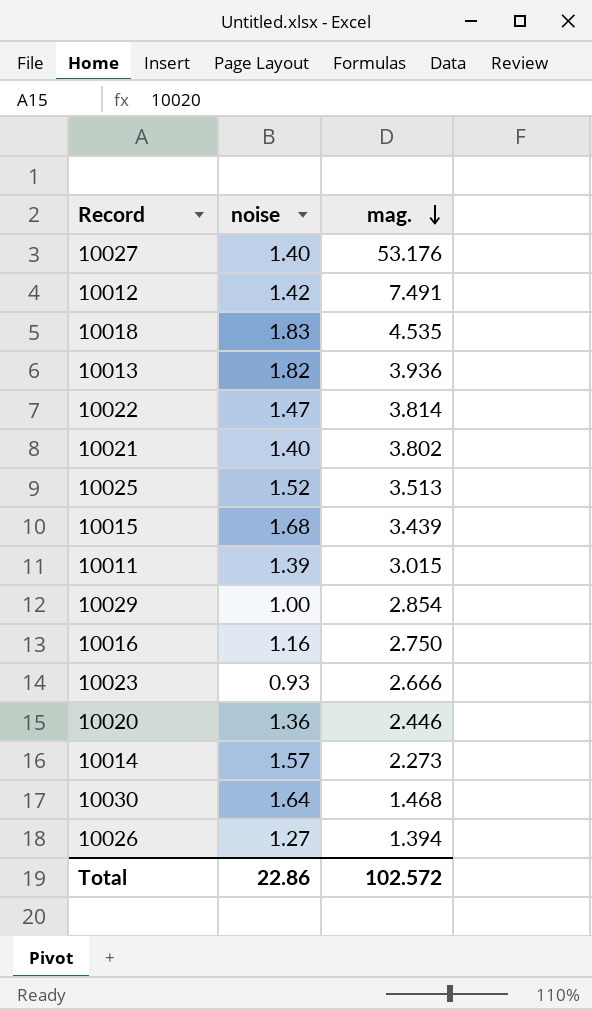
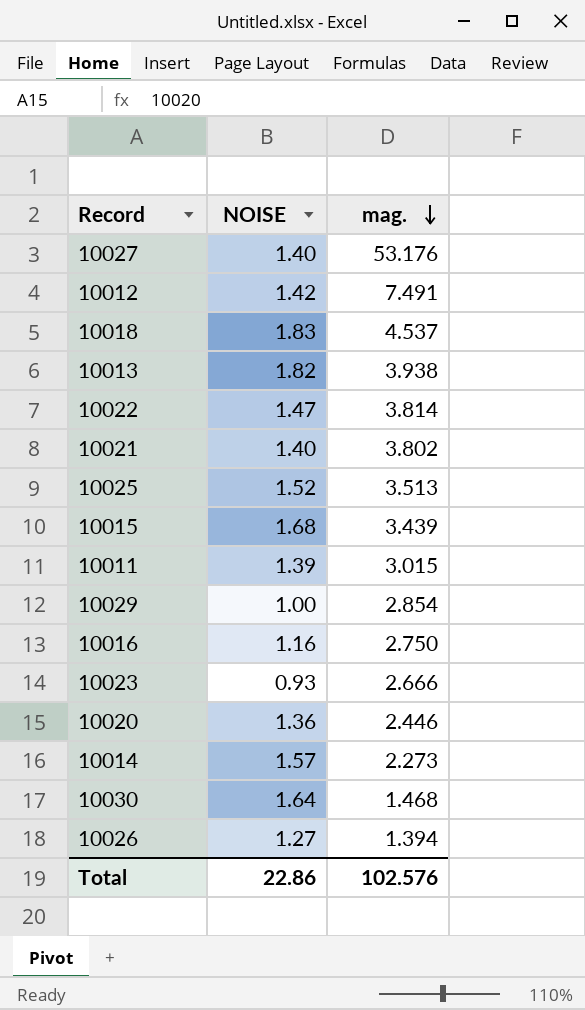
column name: noise -> NOISE
10018 | mag.: 4.535 -> 4.537
10013 | mag.: 3.936 -> 3.938
Total | mag.: 102.572 -> 102.576

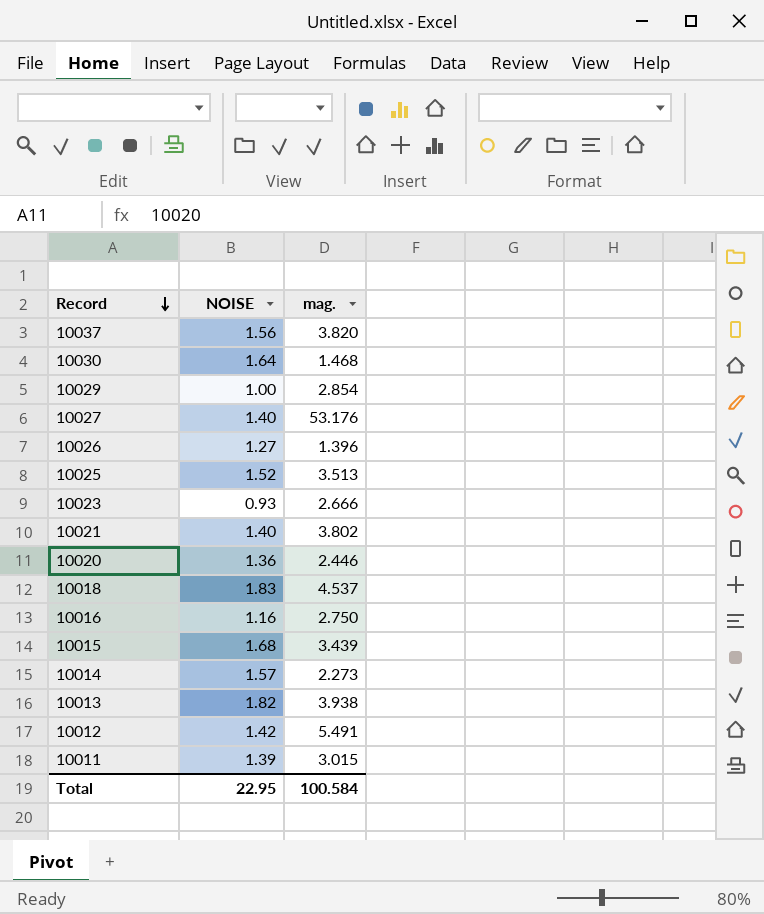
row order: mag. descending -> Record descending
row 10022: 1.47 | 3.814 -> none
row 10037: none -> 1.56 | 3.820
10026 | mag.: 1.394 -> 1.396
10012 | mag.: 7.491 -> 5.491
Total | NOISE: 22.86 -> 22.95
Total | mag.: 102.576 -> 100.584

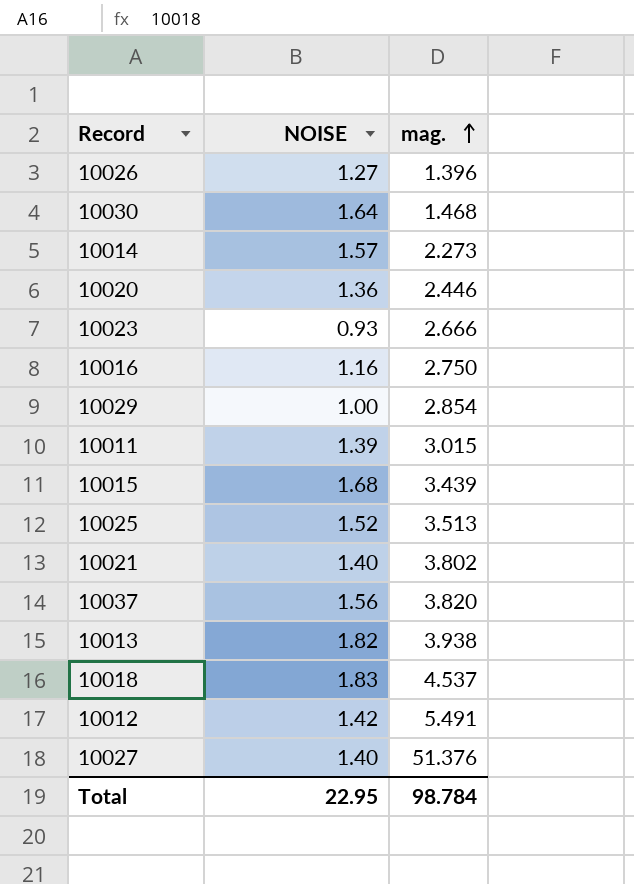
row order: Record descending -> mag. ascending
10027 | mag.: 53.176 -> 51.376
Total | mag.: 100.584 -> 98.784

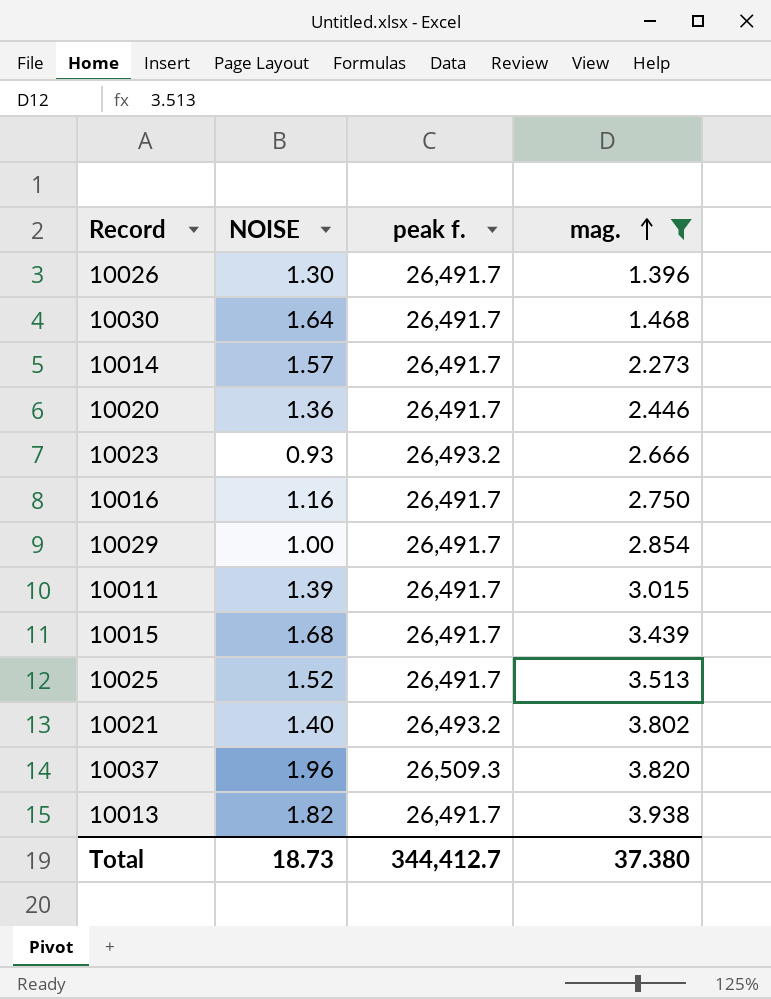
filter: none -> mag. <= 3.938
column peak f. | position: none -> 3
10026 | NOISE: 1.27 -> 1.30
10037 | NOISE: 1.56 -> 1.96
Total | NOISE: 22.95 -> 18.73
Total | mag.: 98.784 -> 37.380

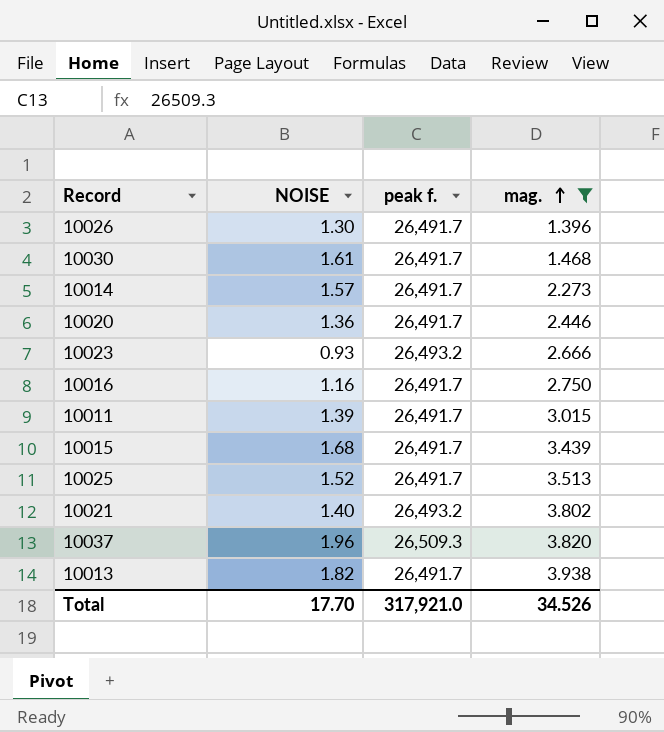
row 10029: 1.00 | 26,491.7 | 2.854 -> none
10030 | NOISE: 1.64 -> 1.61
Total | NOISE: 18.73 -> 17.70
Total | peak f.: 344,412.7 -> 317,921.0
Total | mag.: 37.380 -> 34.526

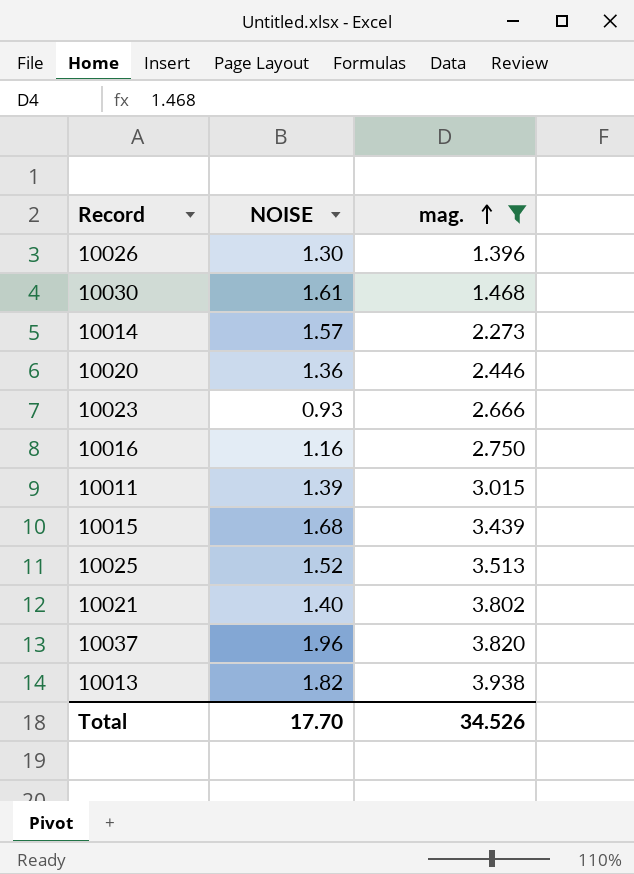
column peak f. | position: 3 -> none

